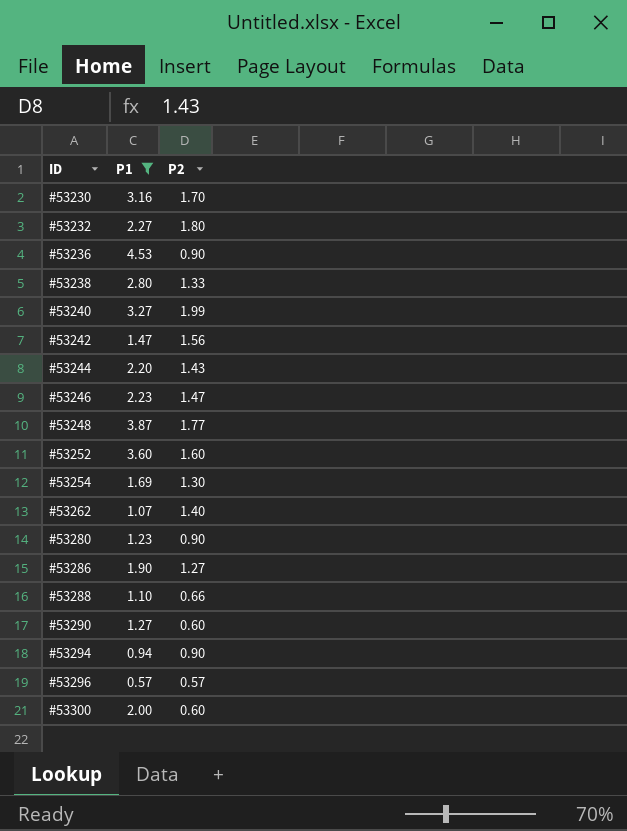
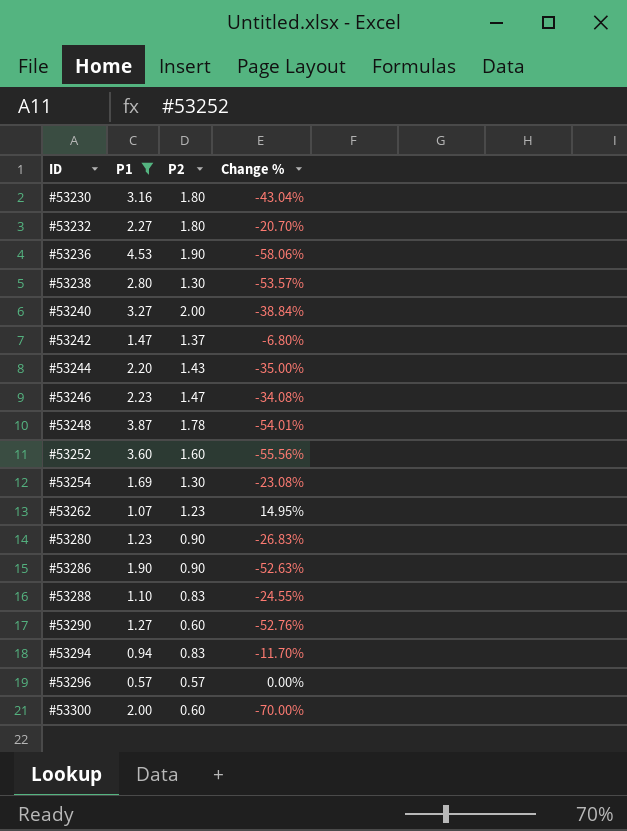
column Change % | formula: none -> ([P2] - [P1]) / [P1]
#53230 | P2: 1.70 -> 1.80
#53236 | P2: 0.90 -> 1.90
#53238 | P2: 1.33 -> 1.30
#53240 | P2: 1.99 -> 2.00
#53242 | P2: 1.56 -> 1.37
#53248 | P2: 1.77 -> 1.78
#53262 | P2: 1.40 -> 1.23
#53286 | P2: 1.27 -> 0.90
#53288 | P2: 0.66 -> 0.83
#53294 | P2: 0.90 -> 0.83

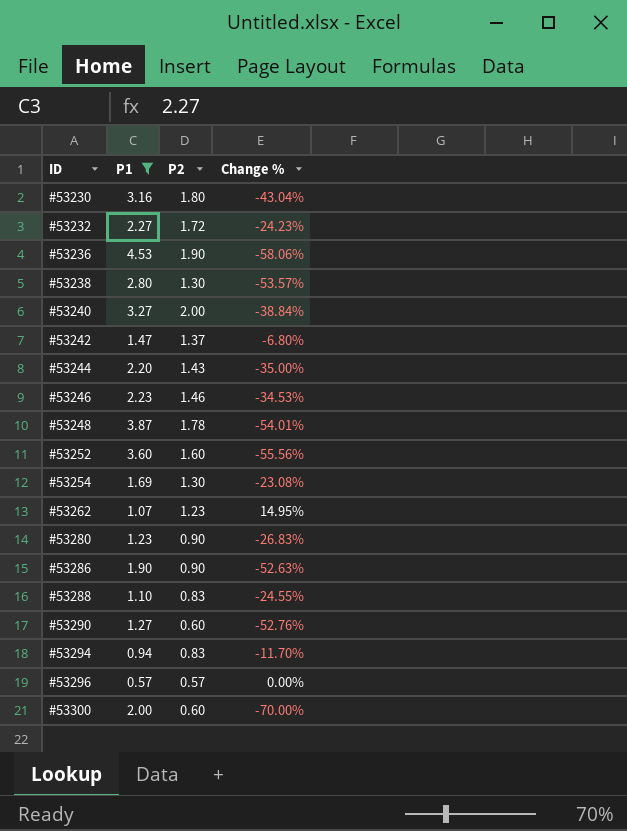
#53232 | P2: 1.80 -> 1.72
#53232 | Change %: -20.70% -> -24.23%
#53246 | P2: 1.47 -> 1.46
#53246 | Change %: -34.08% -> -34.53%

